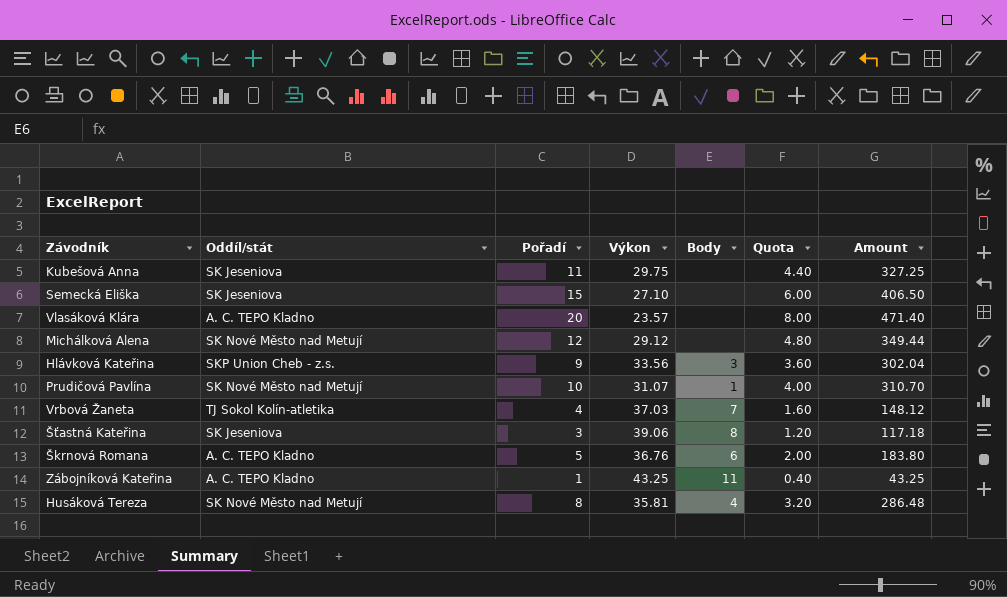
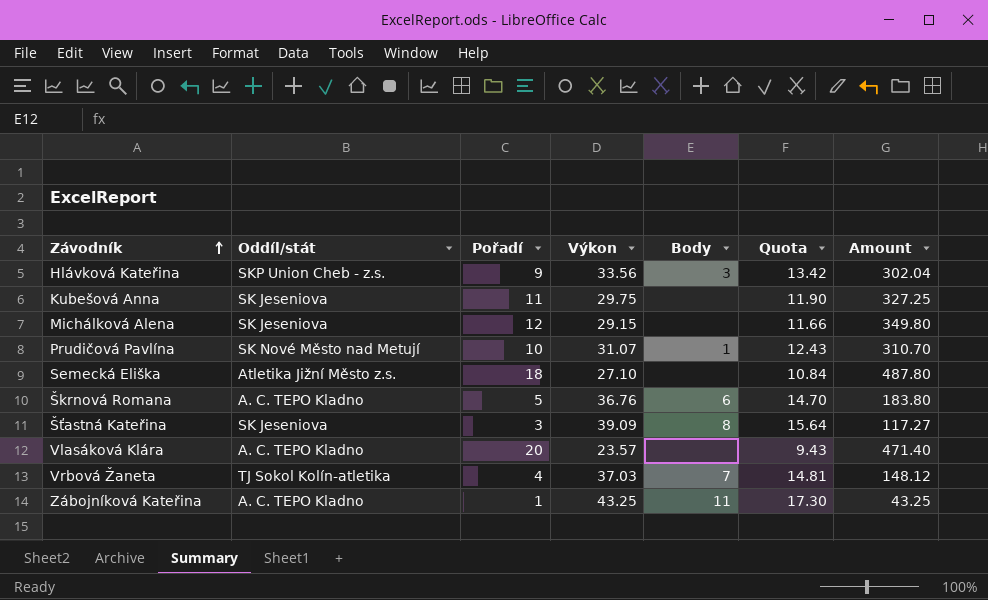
row order: none -> Závodník ascending
column Quota | formula: [Pořadí] * 0.4 -> [Výkon] * 0.4
row Husáková Tereza: SK Nové Město nad Metují | 8 | 35.81 | 4 | 3.20 | 286.48 -> none
Michálková Alena | Oddíl/stát: SK Nové Město nad Metují -> SK Jeseniova
Michálková Alena | Výkon: 29.12 -> 29.15
Michálková Alena | Amount: 349.44 -> 349.80
Semecká Eliška | Oddíl/stát: SK Jeseniova -> Atletika Jižní Město z.s.
Semecká Eliška | Pořadí: 15 -> 18
Semecká Eliška | Amount: 406.50 -> 487.80
Šťastná Kateřina | Výkon: 39.06 -> 39.09
Šťastná Kateřina | Amount: 117.18 -> 117.27

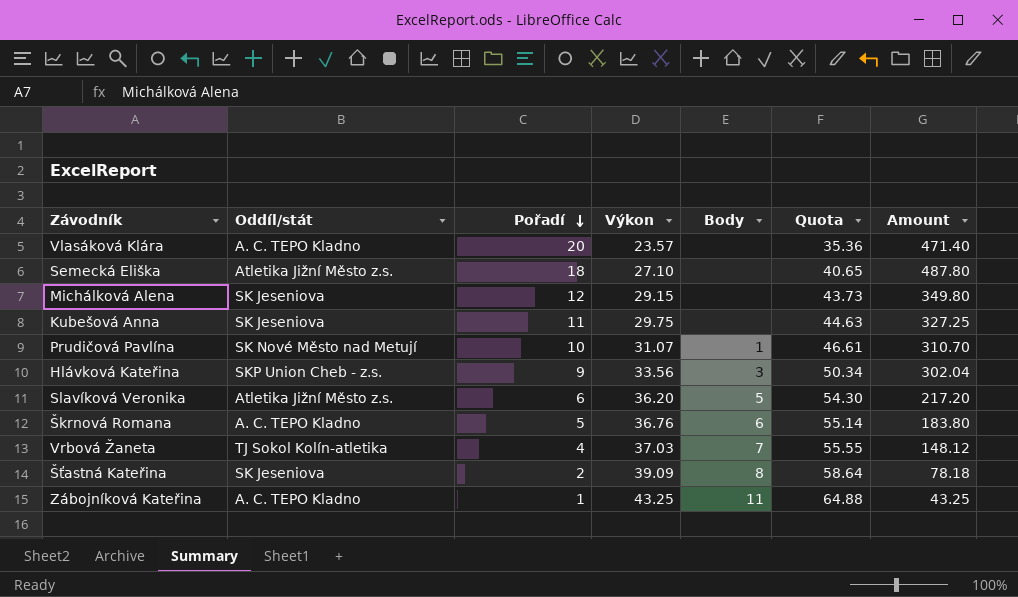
row order: Závodník ascending -> Pořadí descending
column Quota | formula: [Výkon] * 0.4 -> [Výkon] * 1.5
row Slavíková Veronika: none -> Atletika Jižní Město z.s. | 6 | 36.20 | 5 | 54.30 | 217.20
Šťastná Kateřina | Pořadí: 3 -> 2
Šťastná Kateřina | Amount: 117.27 -> 78.18

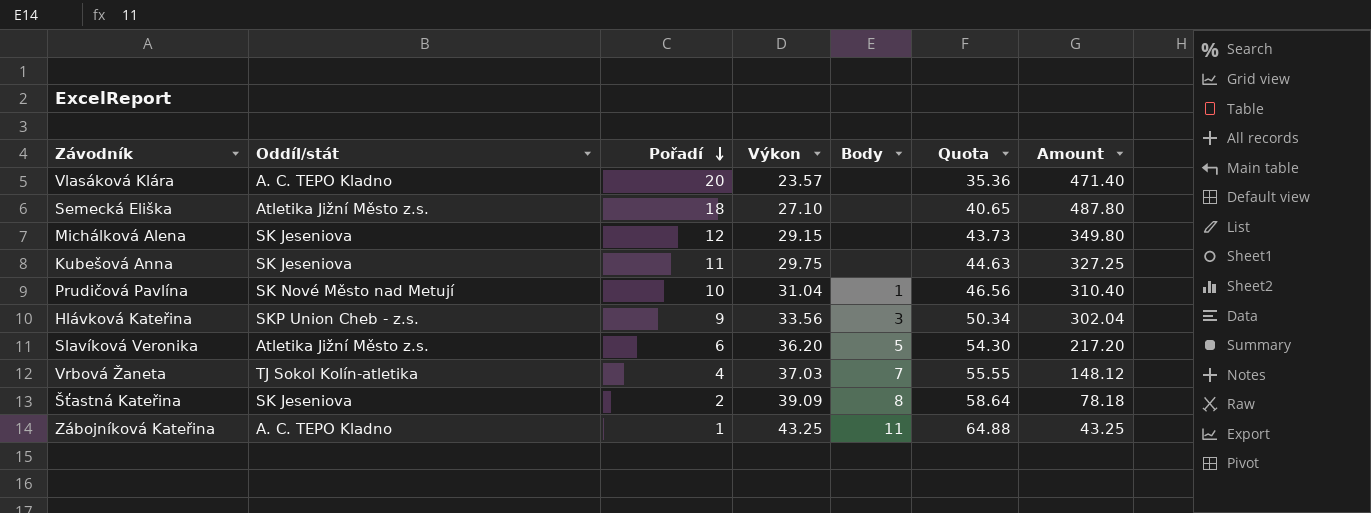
row Škrnová Romana: A. C. TEPO Kladno | 5 | 36.76 | 6 | 55.14 | 183.80 -> none
Prudičová Pavlína | Výkon: 31.07 -> 31.04
Prudičová Pavlína | Quota: 46.61 -> 46.56
Prudičová Pavlína | Amount: 310.70 -> 310.40

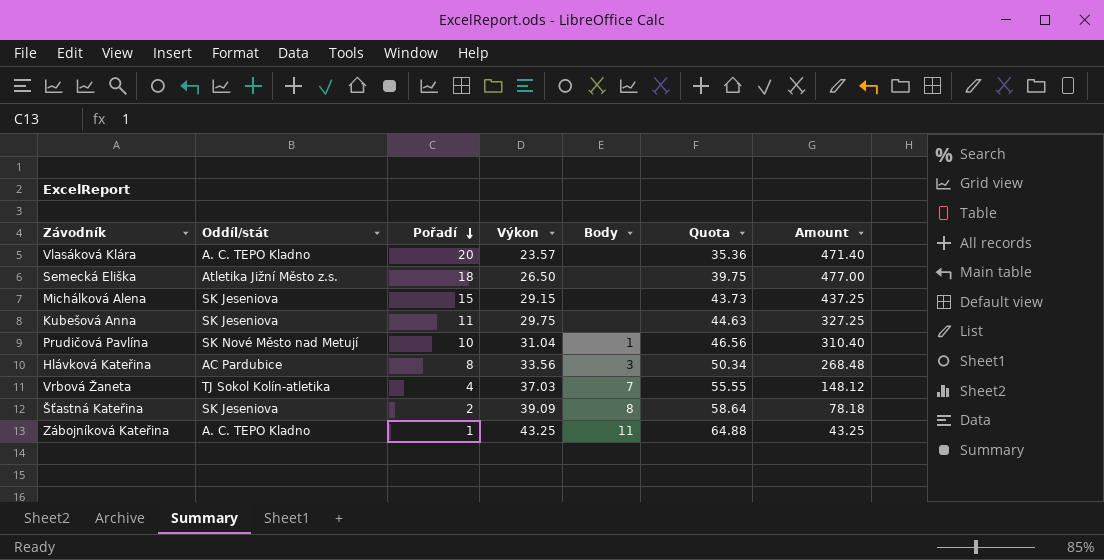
row Slavíková Veronika: Atletika Jižní Město z.s. | 6 | 36.20 | 5 | 54.30 | 217.20 -> none
Semecká Eliška | Výkon: 27.10 -> 26.50
Semecká Eliška | Quota: 40.65 -> 39.75
Semecká Eliška | Amount: 487.80 -> 477.00
Michálková Alena | Pořadí: 12 -> 15
Michálková Alena | Amount: 349.80 -> 437.25
Hlávková Kateřina | Oddíl/stát: SKP Union Cheb - z.s. -> AC Pardubice
Hlávková Kateřina | Pořadí: 9 -> 8
Hlávková Kateřina | Amount: 302.04 -> 268.48

